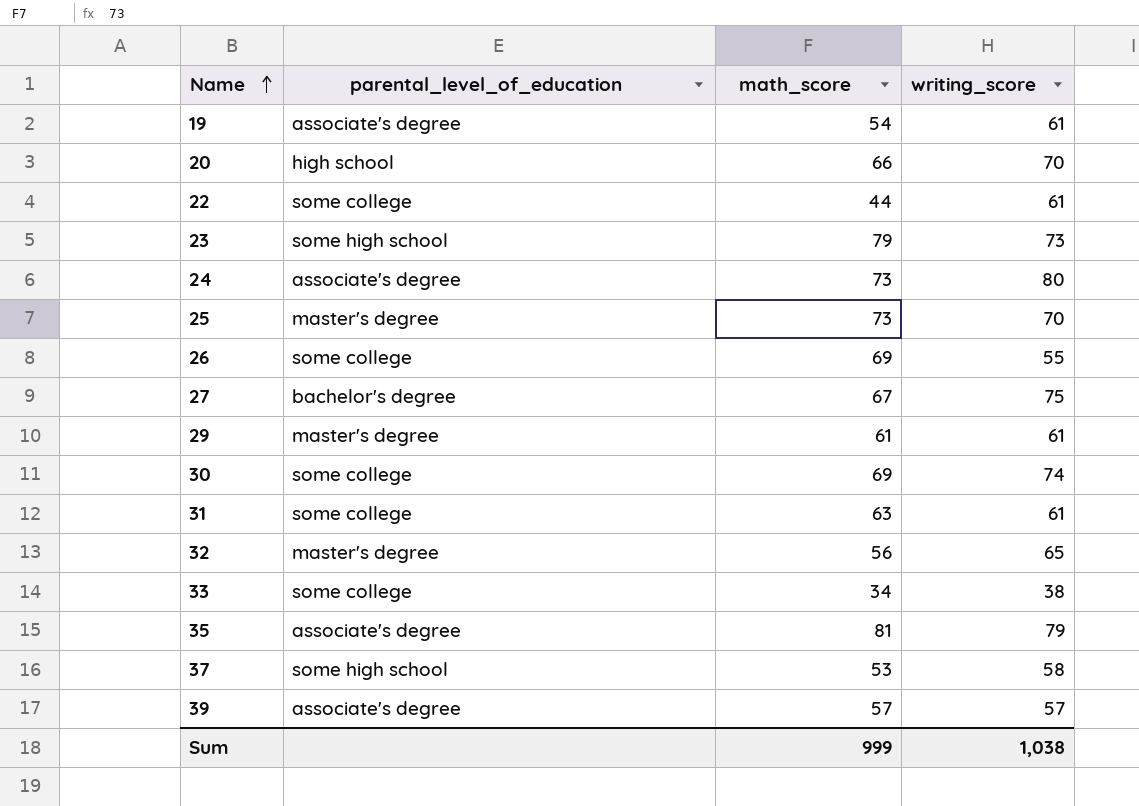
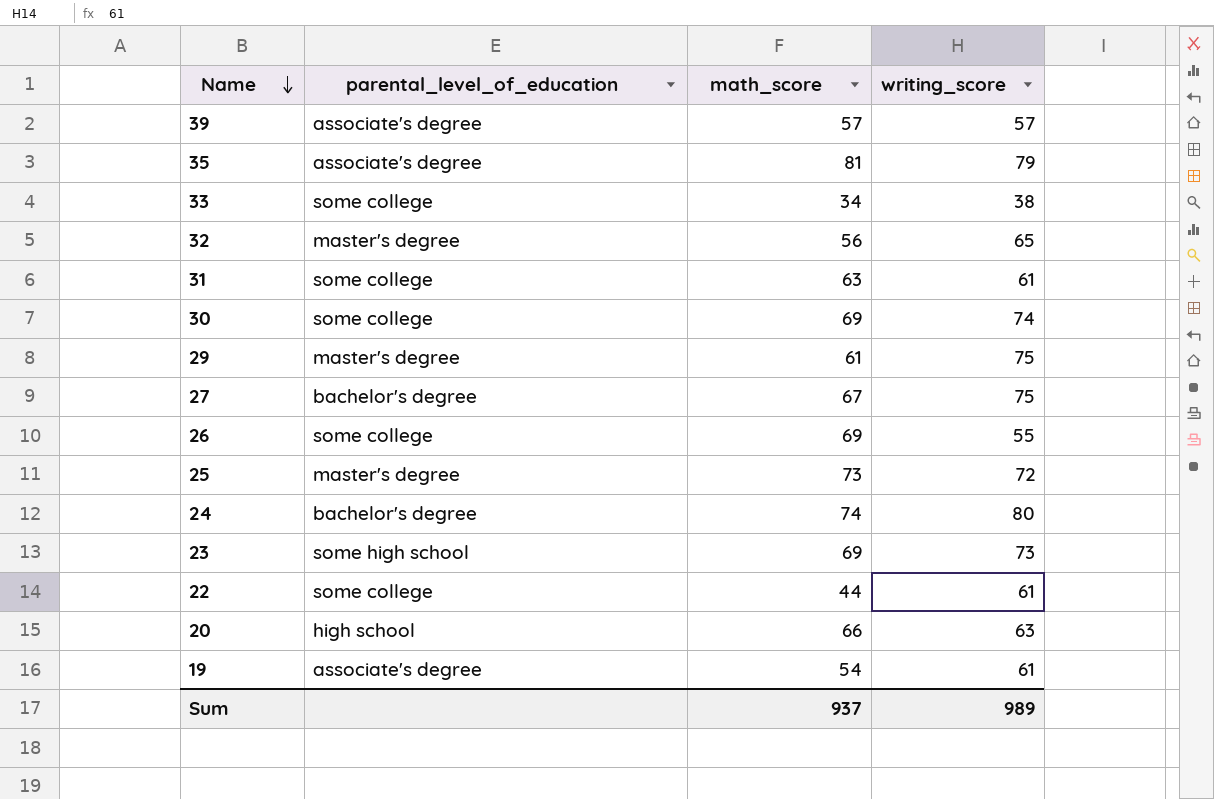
row order: Name ascending -> Name descending
row 37: some high school | 53 | 58 -> none
29 | writing_score: 61 -> 75
25 | writing_score: 70 -> 72
24 | parental_level_of_education: associate's degree -> bachelor's degree
24 | math_score: 73 -> 74
23 | math_score: 79 -> 69
20 | writing_score: 70 -> 63
Sum | math_score: 999 -> 937
Sum | writing_score: 1,038 -> 989

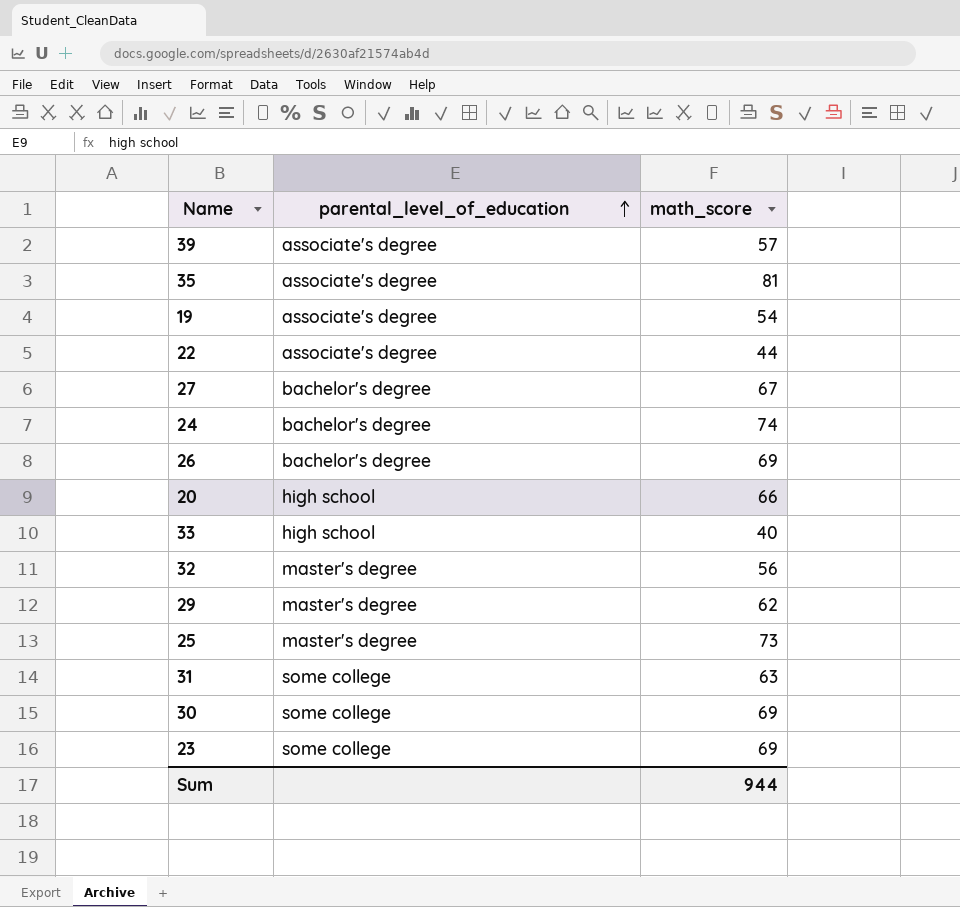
row order: Name descending -> parental_level_of_education ascending
column writing_score | position: 4 -> none
22 | parental_level_of_education: some college -> associate's degree
26 | parental_level_of_education: some college -> bachelor's degree
33 | parental_level_of_education: some college -> high school
33 | math_score: 34 -> 40
29 | math_score: 61 -> 62
23 | parental_level_of_education: some high school -> some college
Sum | math_score: 937 -> 944

